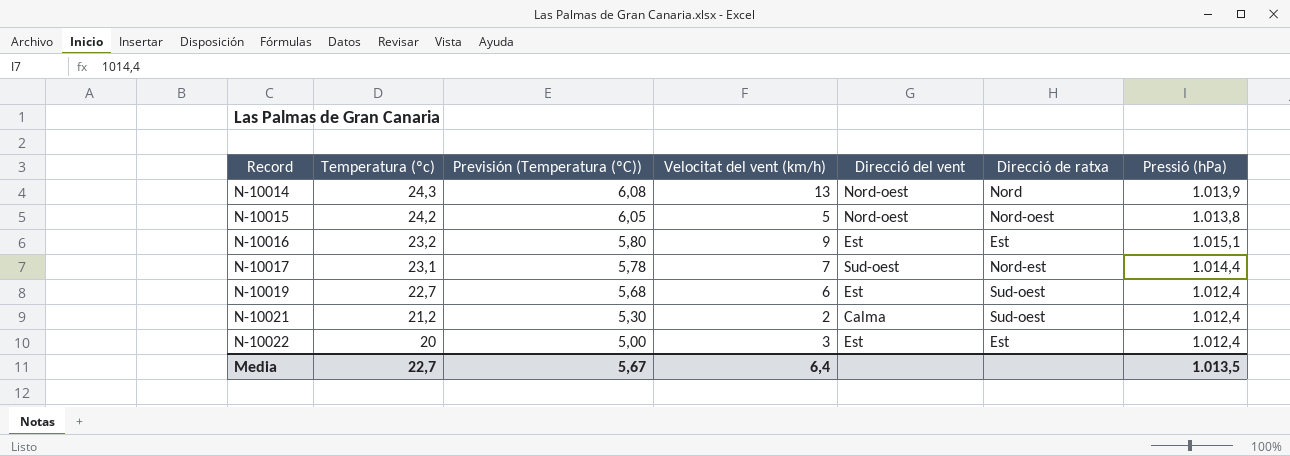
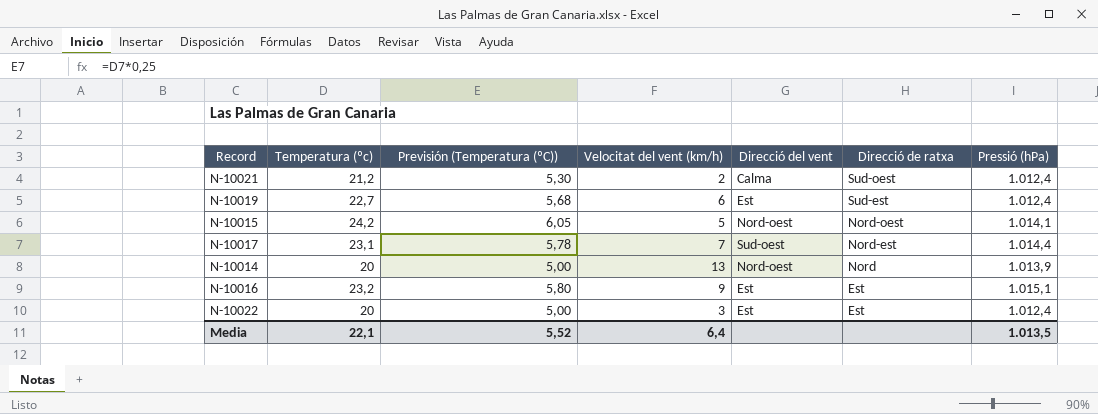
row order: Record ascending -> Direcció de ratxa descending
N-10019 | Direcció de ratxa: Sud-oest -> Sud-est
N-10015 | Pressió (hPa): 1.013,8 -> 1.014,1
N-10014 | Temperatura (ºc): 24,3 -> 20
N-10014 | Previsión (Temperatura (ºC)): 6,08 -> 5,00
Media | Temperatura (ºc): 22,7 -> 22,1
Media | Previsión (Temperatura (ºC)): 5,67 -> 5,52

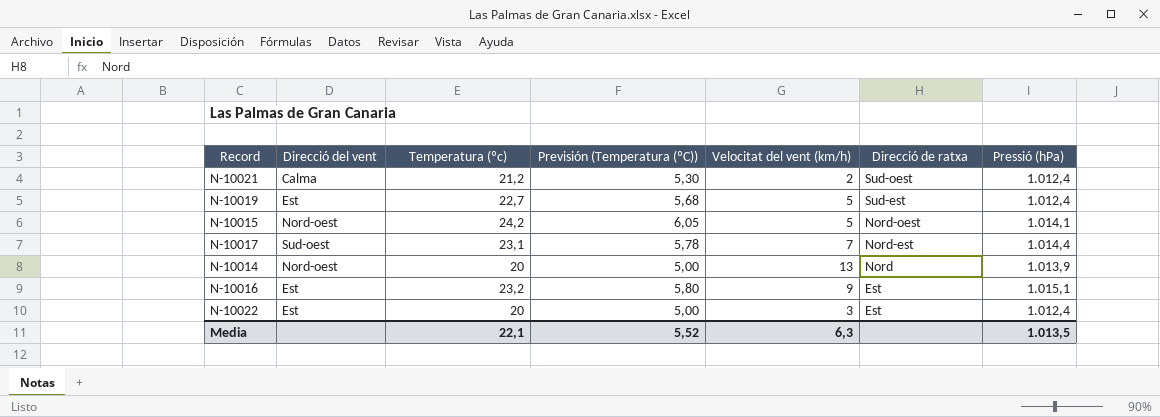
column Direcció del vent | position: 5 -> 2
N-10019 | Velocitat del vent (km/h): 6 -> 5
Media | Velocitat del vent (km/h): 6,4 -> 6,3

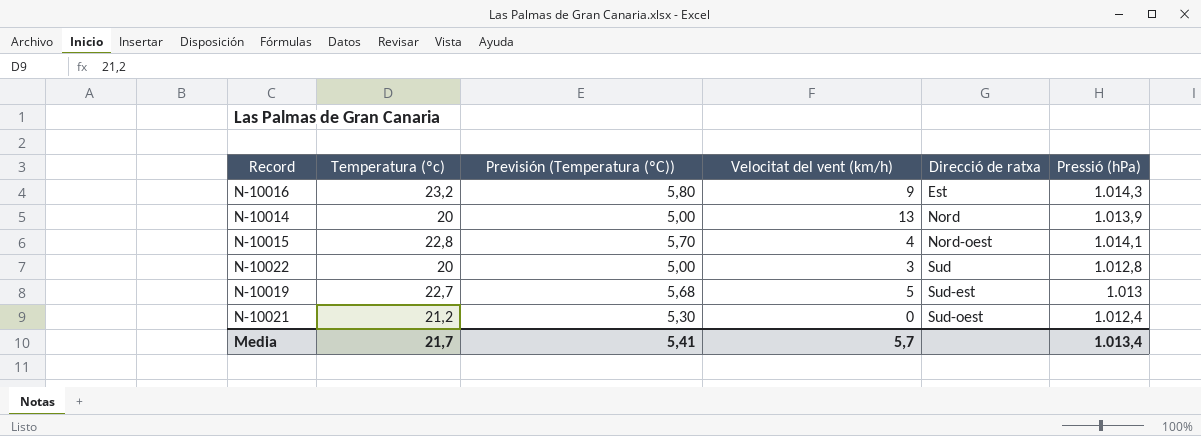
row order: Direcció de ratxa descending -> Direcció de ratxa ascending
column Direcció del vent | position: 2 -> none
row N-10017: Sud-oest | 23,1 | 5,78 | 7 | Nord-est | 1.014,4 -> none
N-10016 | Pressió (hPa): 1.015,1 -> 1.014,3
N-10015 | Temperatura (ºc): 24,2 -> 22,8
N-10015 | Previsión (Temperatura (ºC)): 6,05 -> 5,70
N-10015 | Velocitat del vent (km/h): 5 -> 4
N-10022 | Direcció de ratxa: Est -> Sud
N-10022 | Pressió (hPa): 1.012,4 -> 1.012,8
N-10019 | Pressió (hPa): 1.012,4 -> 1.013
N-10021 | Velocitat del vent (km/h): 2 -> 0
Media | Temperatura (ºc): 22,1 -> 21,7
Media | Previsión (Temperatura (ºC)): 5,52 -> 5,41
Media | Velocitat del vent (km/h): 6,3 -> 5,7
Media | Pressió (hPa): 1.013,5 -> 1.013,4

